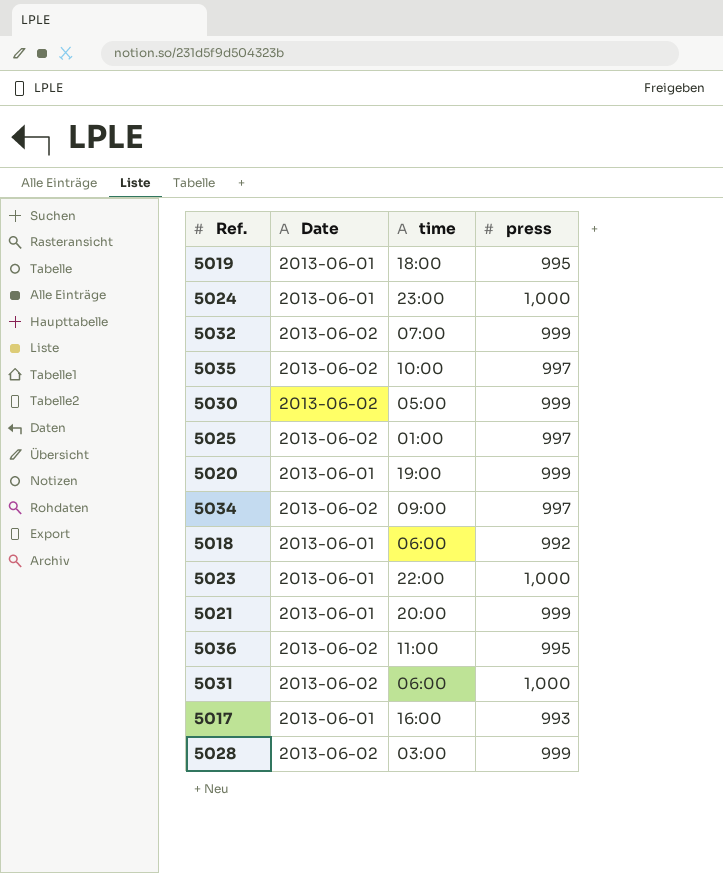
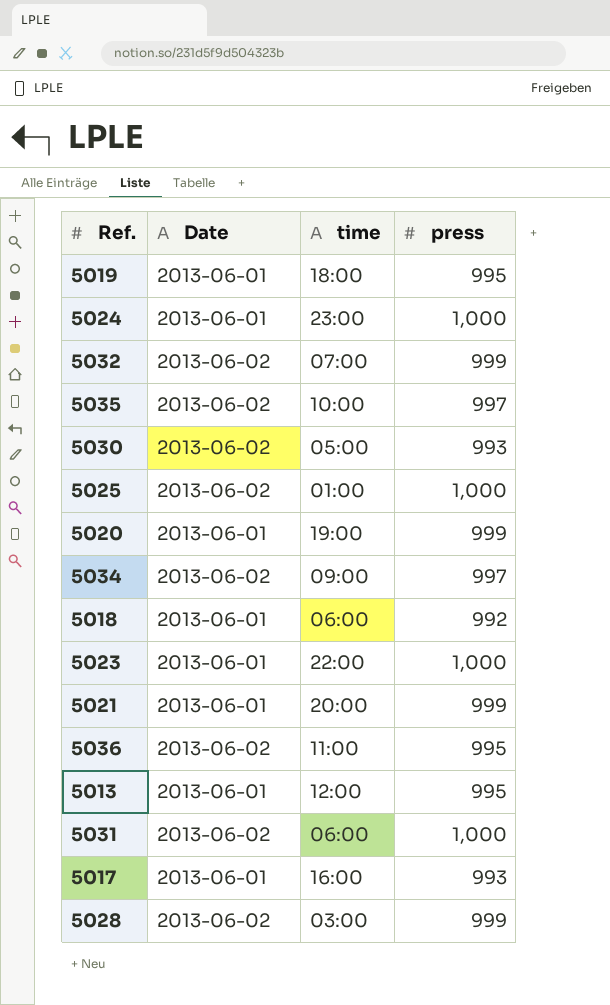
5030 | press: 999 -> 993
5025 | press: 997 -> 1,000
row 5013: none -> 2013-06-01 | 12:00 | 995

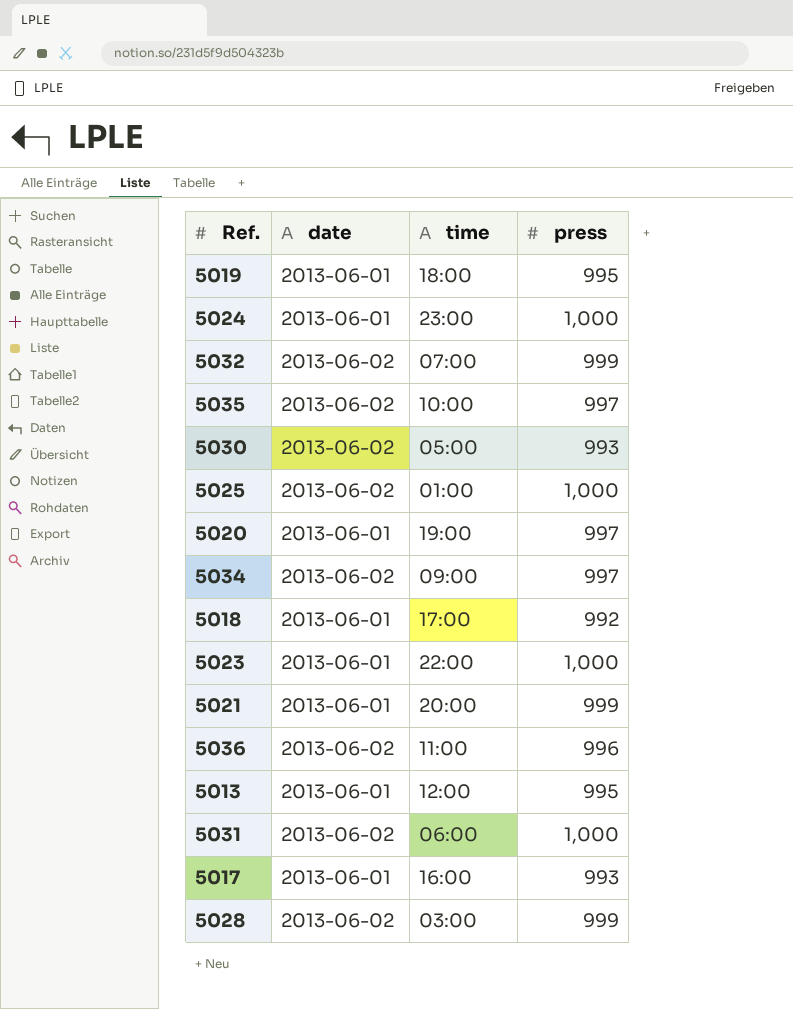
column name: Date -> date
5020 | press: 999 -> 997
5018 | time: 06:00 -> 17:00
5036 | press: 995 -> 996

